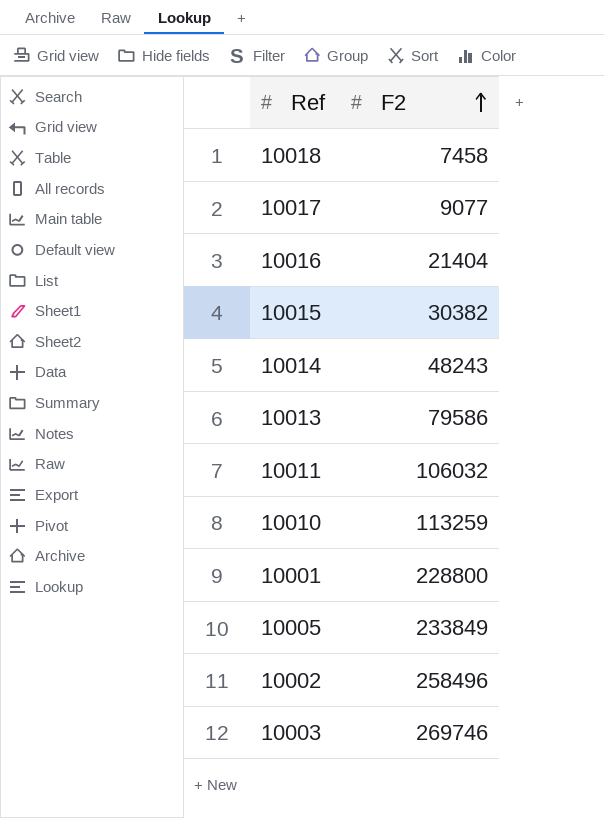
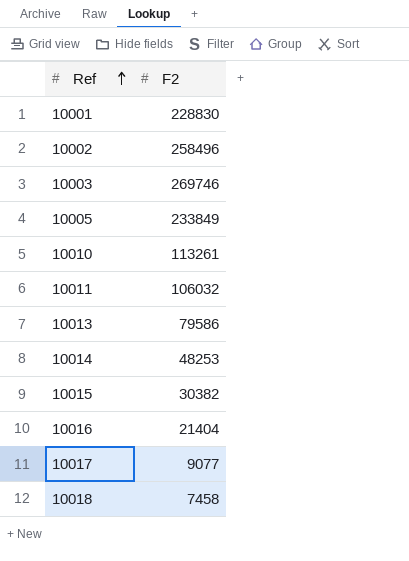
row order: F2 ascending -> Ref ascending
10001 | F2: 228800 -> 228830
10010 | F2: 113259 -> 113261
10014 | F2: 48243 -> 48253

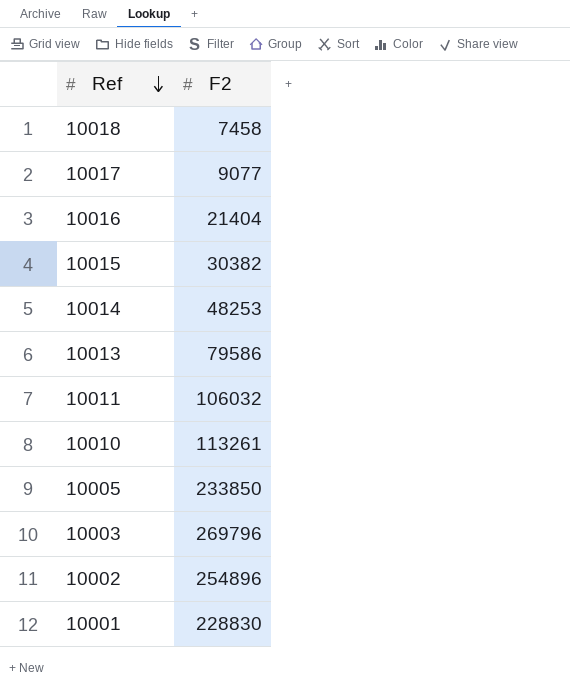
row order: Ref ascending -> Ref descending
10005 | F2: 233849 -> 233850
10003 | F2: 269746 -> 269796
10002 | F2: 258496 -> 254896

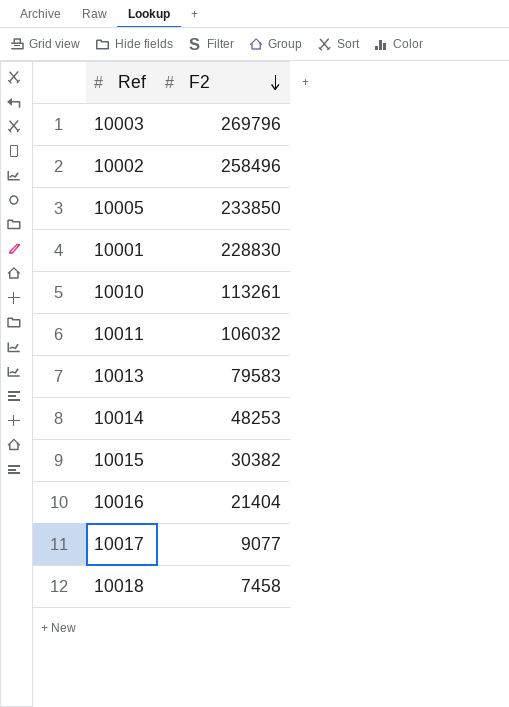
row order: Ref descending -> F2 descending
10002 | F2: 254896 -> 258496
10013 | F2: 79586 -> 79583

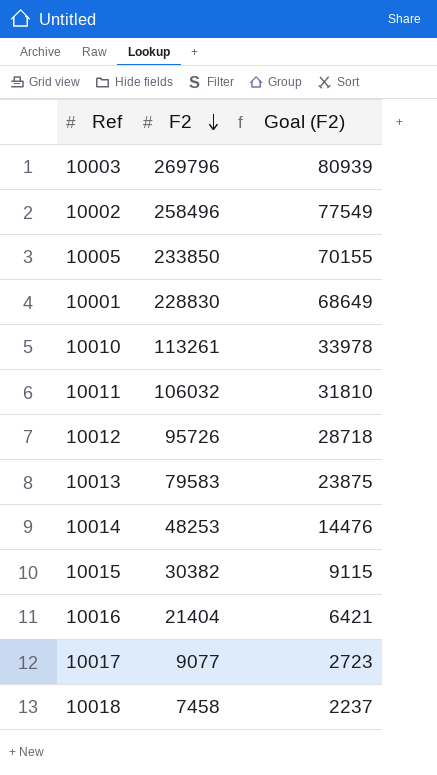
column Goal (F2) | formula: none -> [F2] * 0.3
row 10012: none -> 95726 | 28718

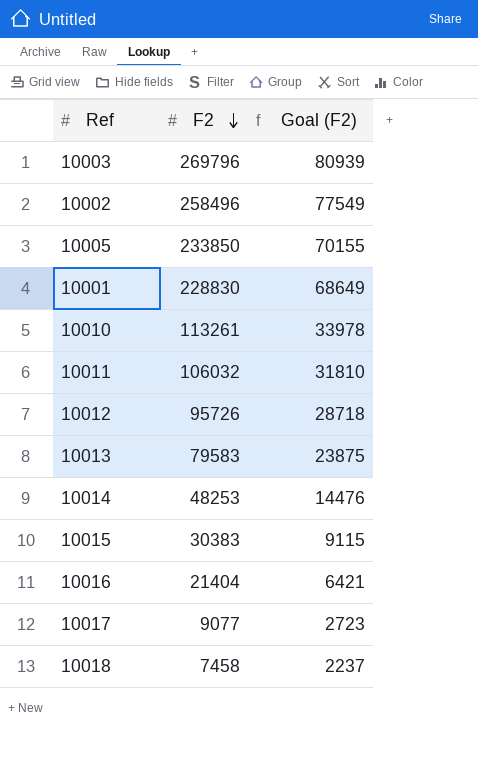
10015 | F2: 30382 -> 30383

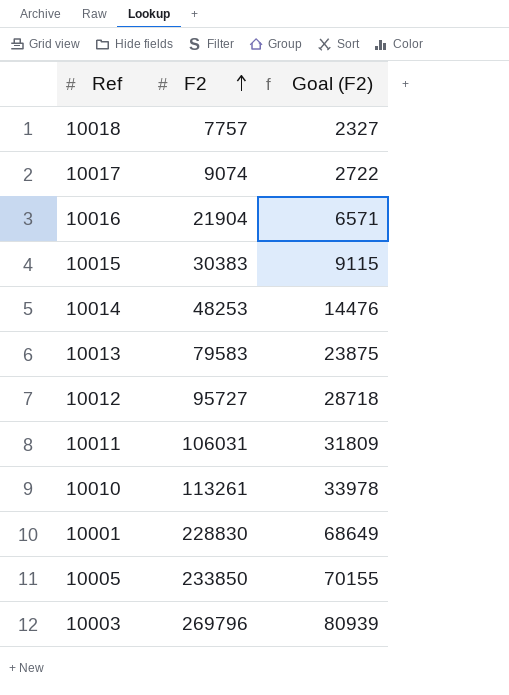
row order: F2 descending -> F2 ascending
row 10002: 258496 | 77549 -> none
10018 | F2: 7458 -> 7757
10018 | Goal (F2): 2237 -> 2327
10017 | F2: 9077 -> 9074
10017 | Goal (F2): 2723 -> 2722
10016 | F2: 21404 -> 21904
10016 | Goal (F2): 6421 -> 6571
10012 | F2: 95726 -> 95727
10011 | F2: 106032 -> 106031
10011 | Goal (F2): 31810 -> 31809

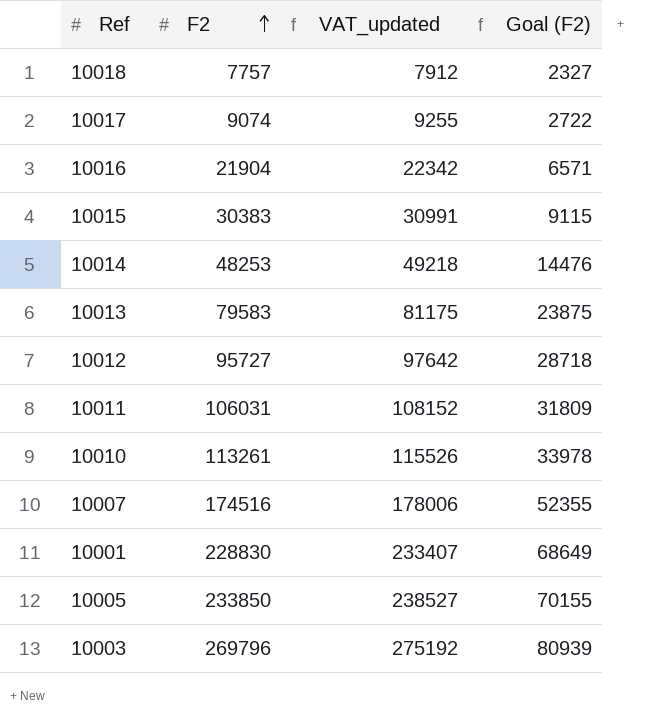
column VAT_updated | formula: none -> [F2] * 1.02
row 10007: none -> 174516 | 178006 | 52355

